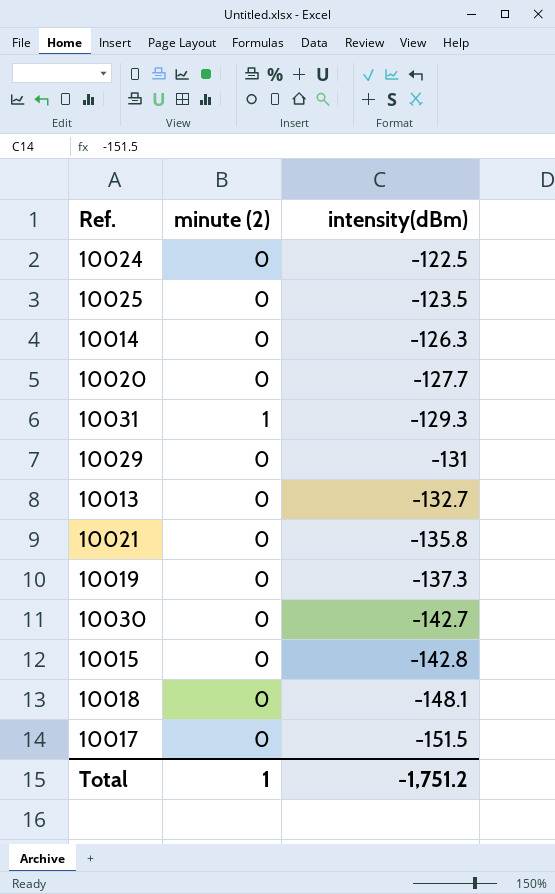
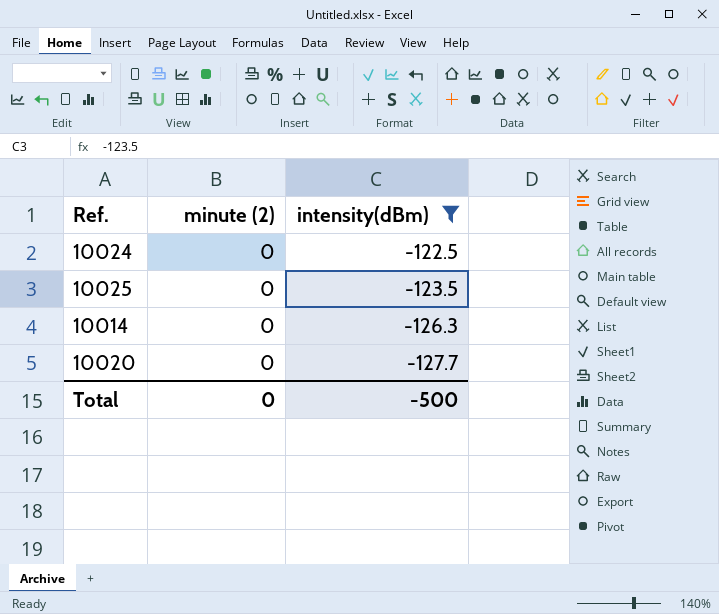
filter: none -> intensity(dBm) >= -127.7
Total | minute (2): 1 -> 0
Total | intensity(dBm): -1,751.2 -> -500

